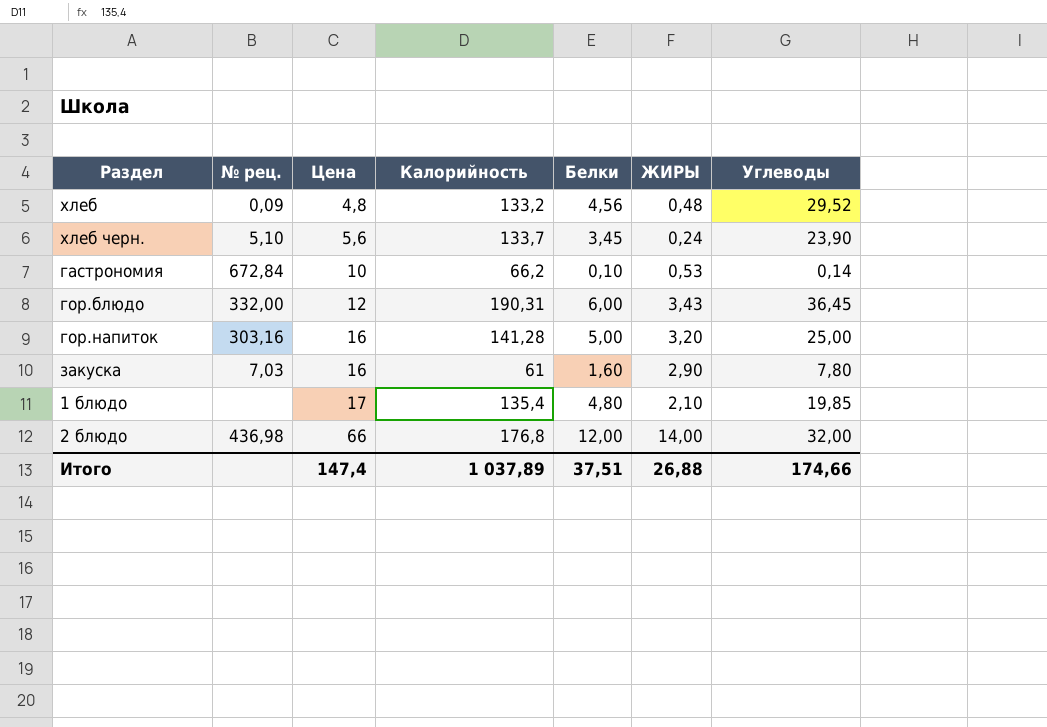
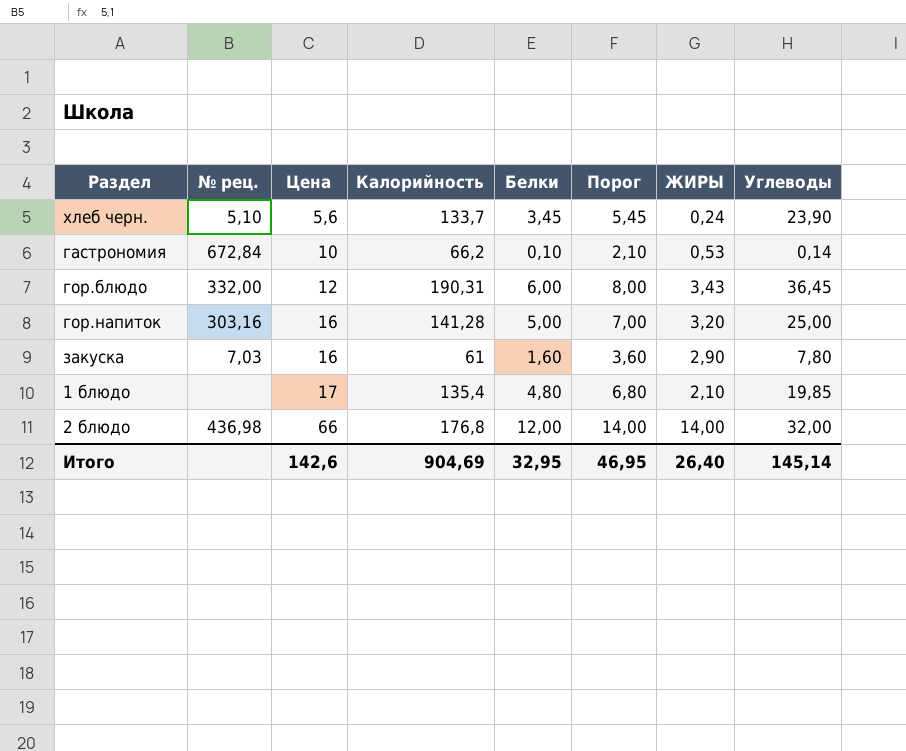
column Порог | formula: none -> [Белки] + 2
row хлеб: 0,09 | 4,8 | 133,2 | 4,56 | 0,48 | 29,52 -> none
Итого | Цена: 147,4 -> 142,6
Итого | Калорийность: 1 037,89 -> 904,69
Итого | Белки: 37,51 -> 32,95
Итого | ЖИРЫ: 26,88 -> 26,40
Итого | Углеводы: 174,66 -> 145,14

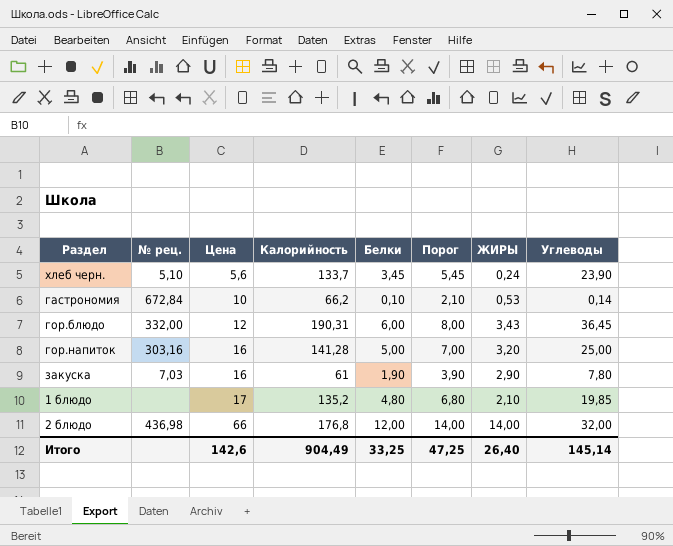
закуска | Белки: 1,60 -> 1,90
закуска | Порог: 3,60 -> 3,90
1 блюдо | Калорийность: 135,4 -> 135,2
Итого | Калорийность: 904,69 -> 904,49
Итого | Белки: 32,95 -> 33,25
Итого | Порог: 46,95 -> 47,25

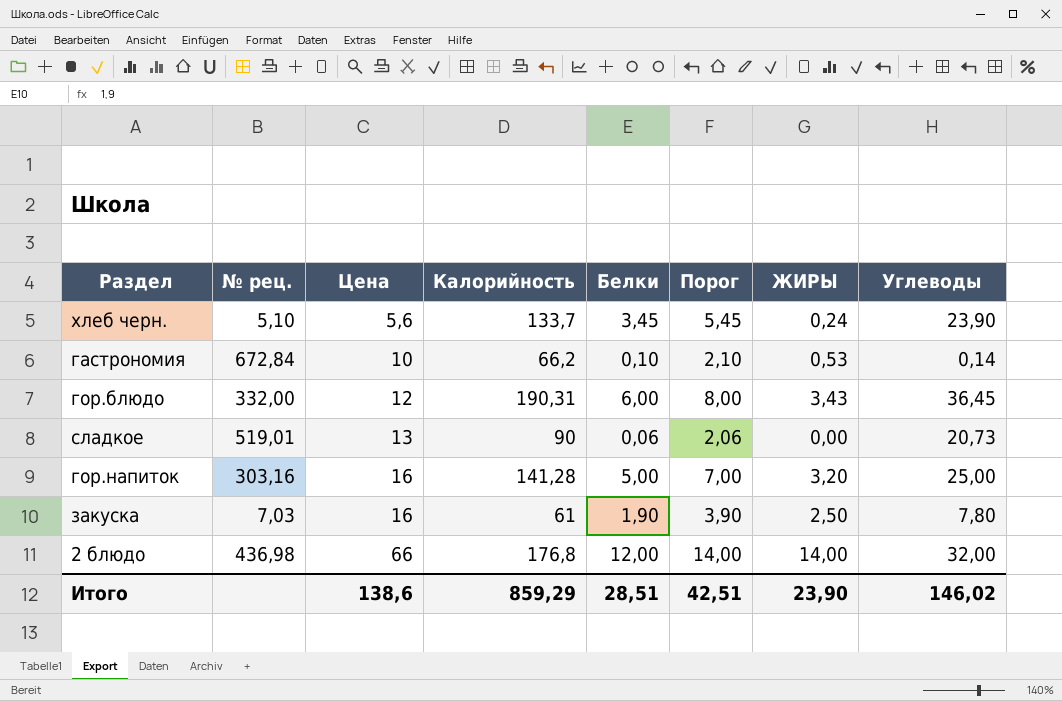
row 1 блюдо: none | 17 | 135,2 | 4,80 | 6,80 | 2,10 | 19,85 -> none
row сладкое: none -> 519,01 | 13 | 90 | 0,06 | 2,06 | 0,00 | 20,73
закуска | ЖИРЫ: 2,90 -> 2,50
Итого | Цена: 142,6 -> 138,6
Итого | Калорийность: 904,49 -> 859,29
Итого | Белки: 33,25 -> 28,51
Итого | Порог: 47,25 -> 42,51
Итого | ЖИРЫ: 26,40 -> 23,90
Итого | Углеводы: 145,14 -> 146,02

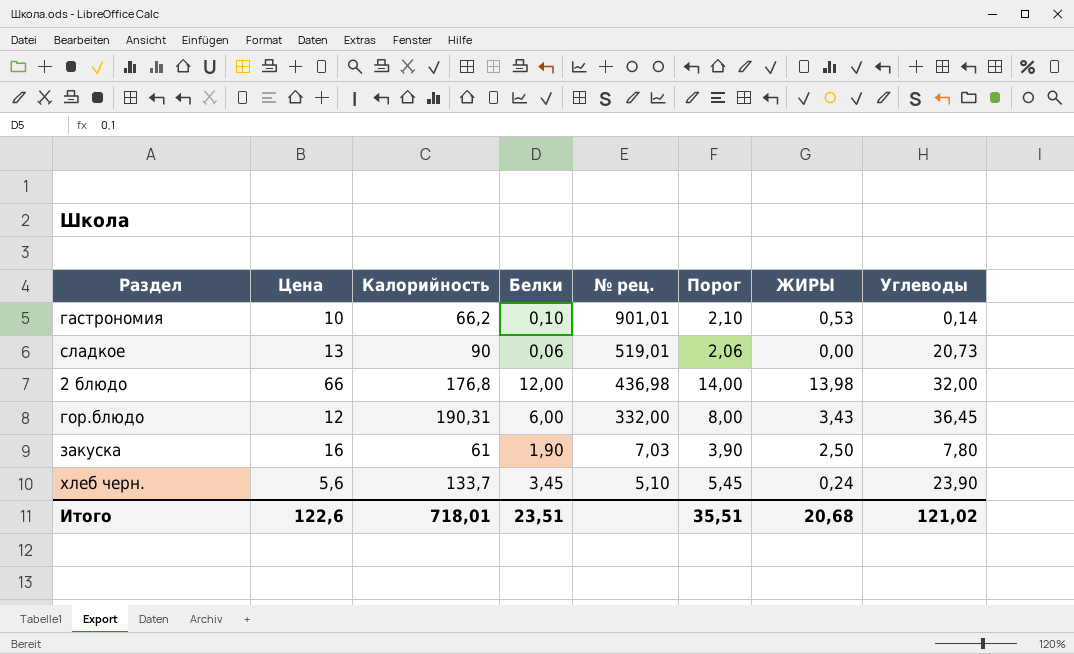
row order: Цена ascending -> № рец. descending
column № рец. | position: 2 -> 5
row гор.напиток: 303,16 | 16 | 141,28 | 5,00 | 7,00 | 3,20 | 25,00 -> none
гастрономия | № рец.: 672,84 -> 901,01
2 блюдо | ЖИРЫ: 14,00 -> 13,98
Итого | Цена: 138,6 -> 122,6
Итого | Калорийность: 859,29 -> 718,01
Итого | Белки: 28,51 -> 23,51
Итого | Порог: 42,51 -> 35,51
Итого | ЖИРЫ: 23,90 -> 20,68
Итого | Углеводы: 146,02 -> 121,02

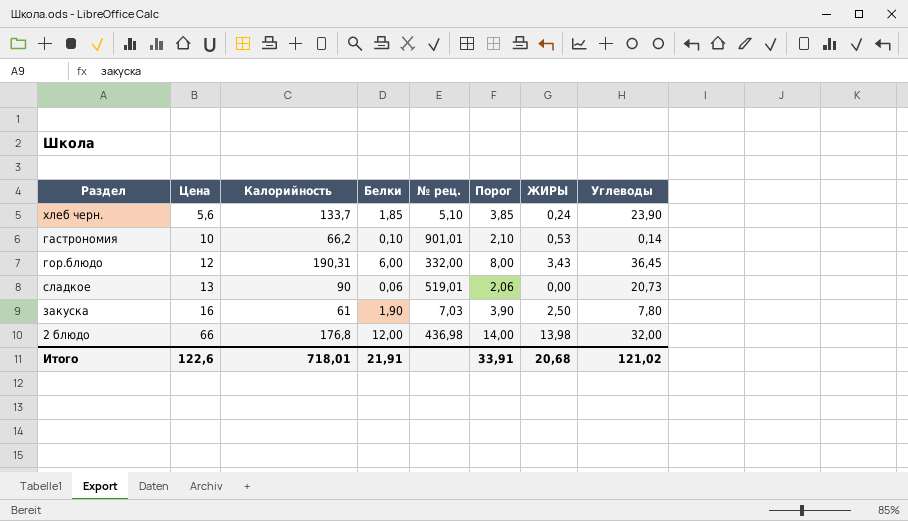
row order: № рец. descending -> Цена ascending
хлеб черн. | Белки: 3,45 -> 1,85
хлеб черн. | Порог: 5,45 -> 3,85
Итого | Белки: 23,51 -> 21,91
Итого | Порог: 35,51 -> 33,91

